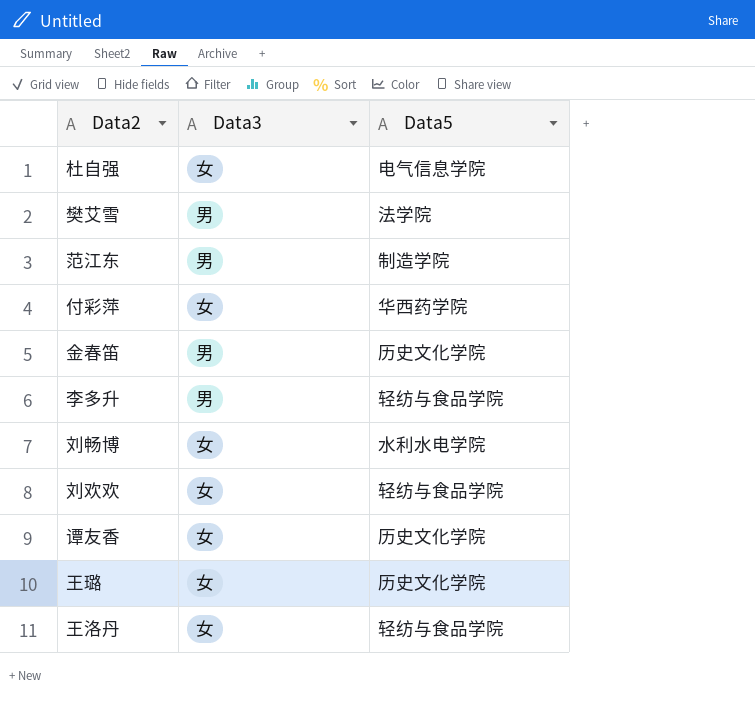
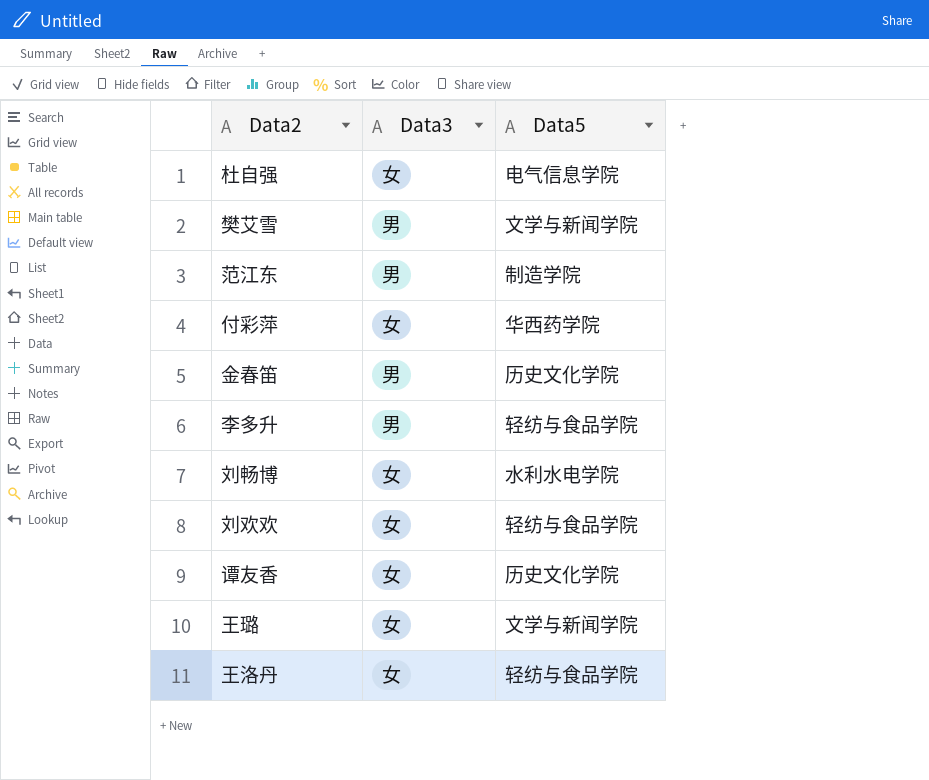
樊艾雪 | Data5: 法学院 -> 文学与新闻学院
王璐 | Data5: 历史文化学院 -> 文学与新闻学院

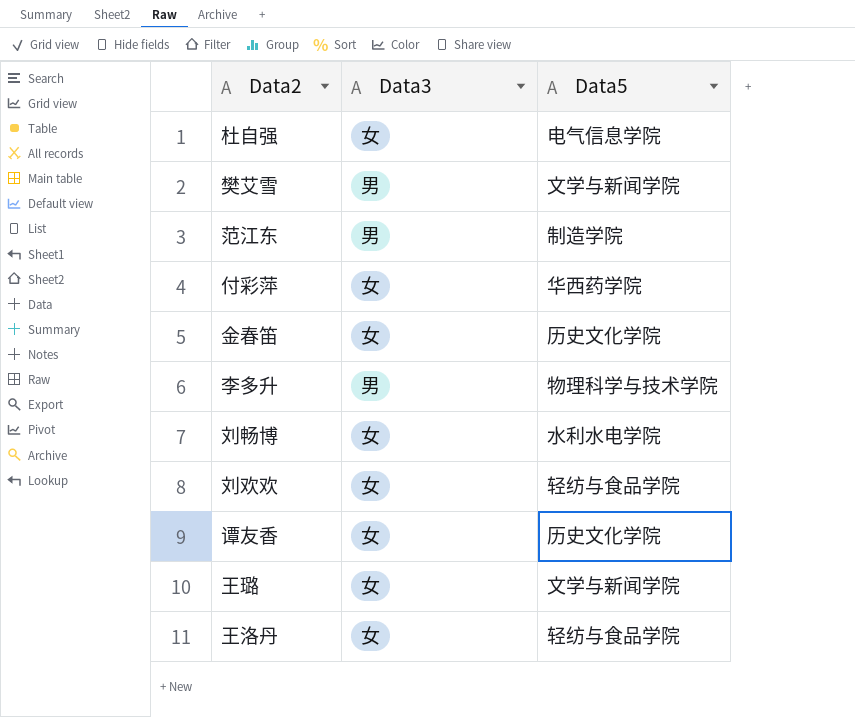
金春笛 | Data3: 男 -> 女
李多升 | Data5: 轻纺与食品学院 -> 物理科学与技术学院

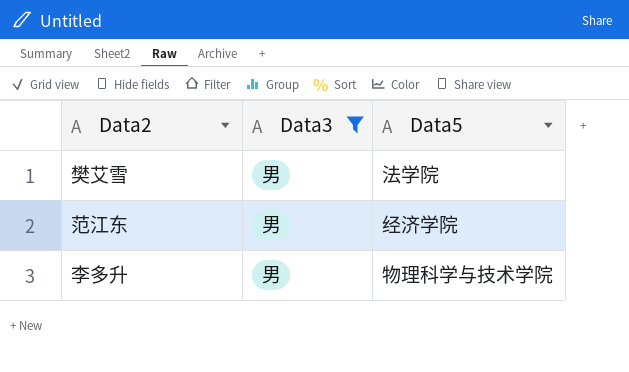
filter: none -> Data3 = 男
樊艾雪 | Data5: 文学与新闻学院 -> 法学院
范江东 | Data5: 制造学院 -> 经济学院

